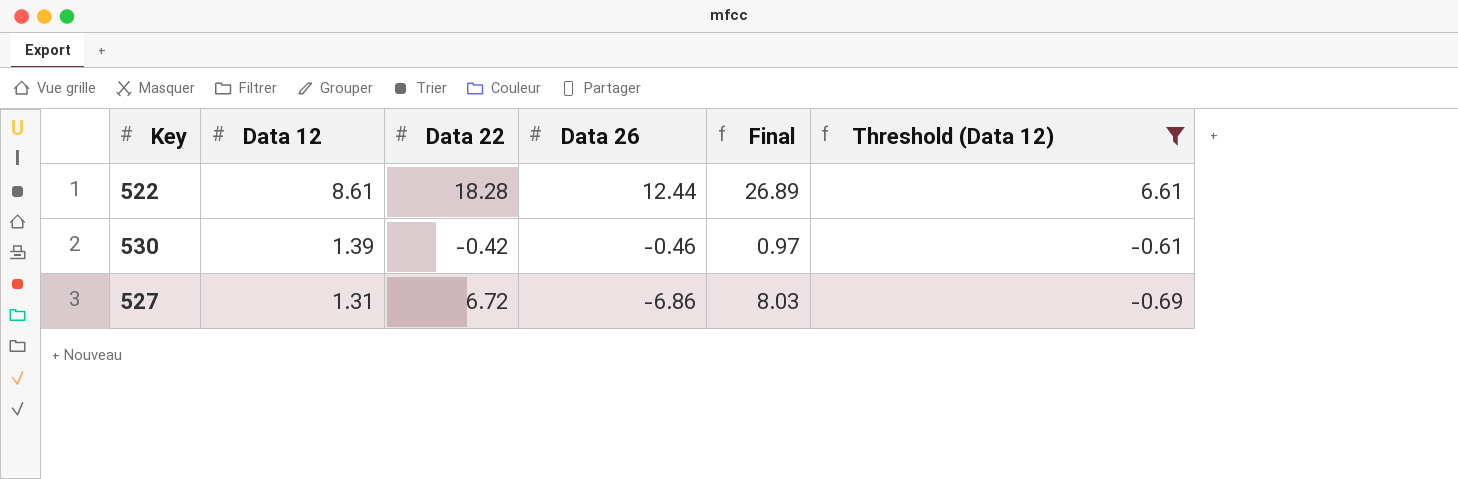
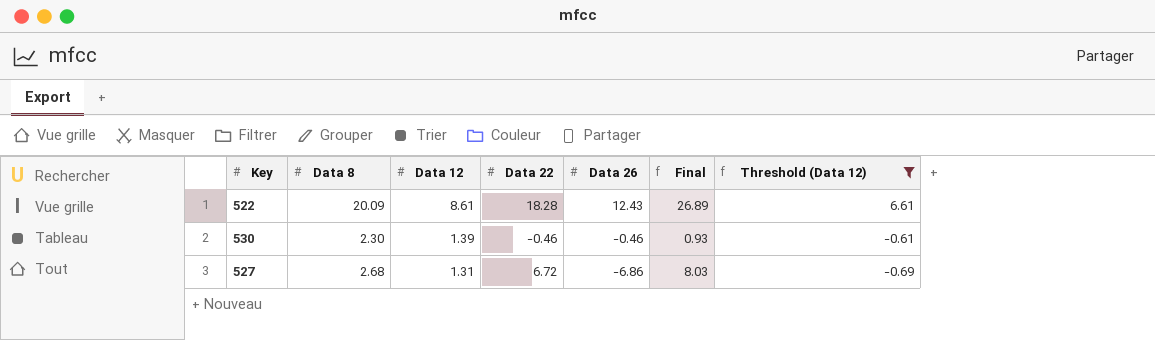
column Data 8 | position: none -> 2
522 | Data 26: 12.44 -> 12.43
530 | Data 22: -0.42 -> -0.46
530 | Final: 0.97 -> 0.93

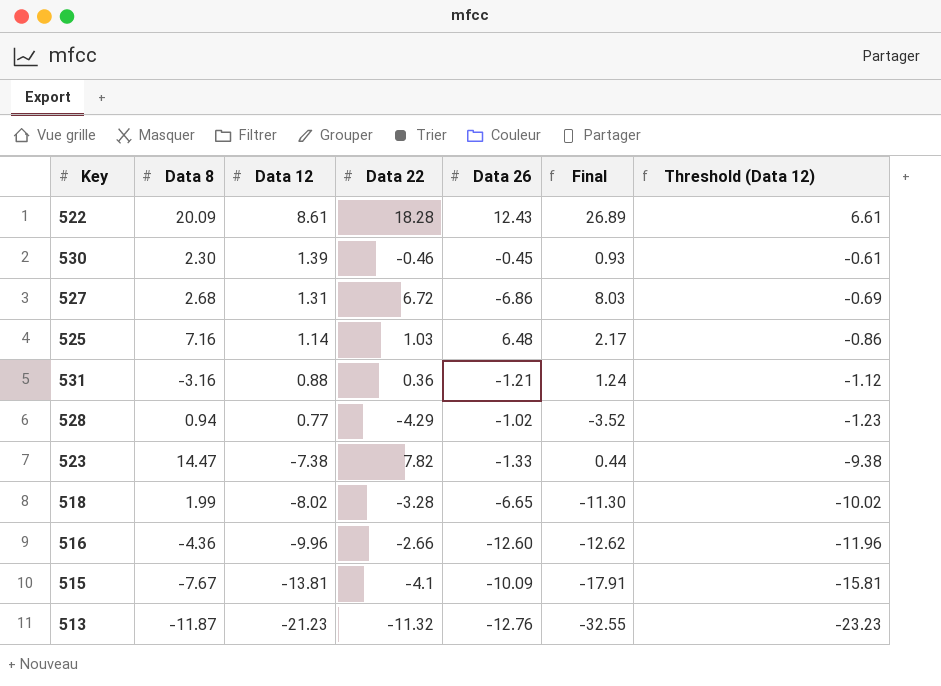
filter: Threshold (Data 12) >= -0.69 -> none
530 | Data 26: -0.46 -> -0.45

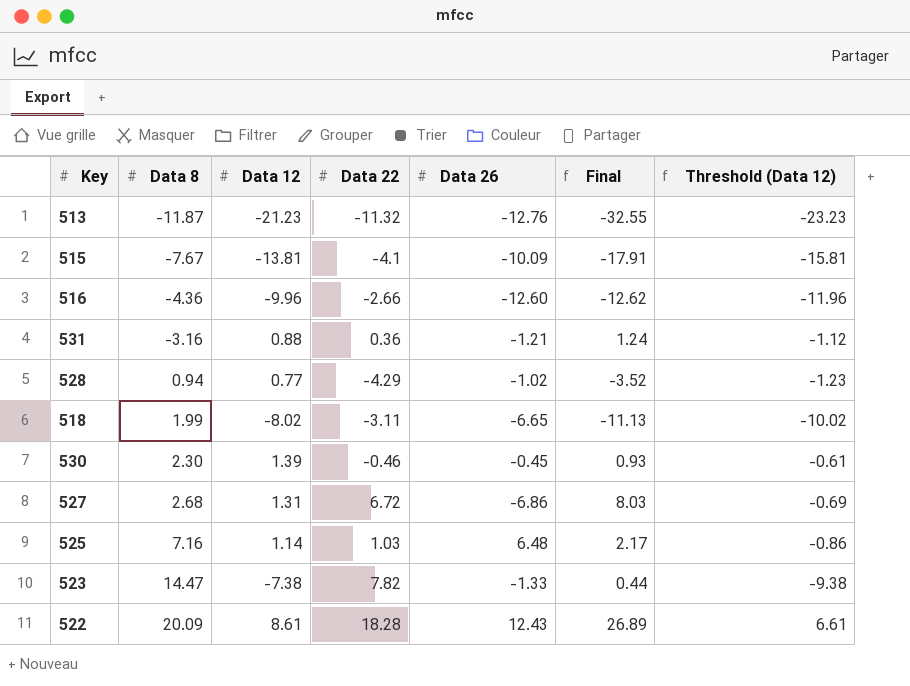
row order: Data 12 descending -> Data 8 ascending
518 | Data 22: -3.28 -> -3.11
518 | Final: -11.30 -> -11.13

